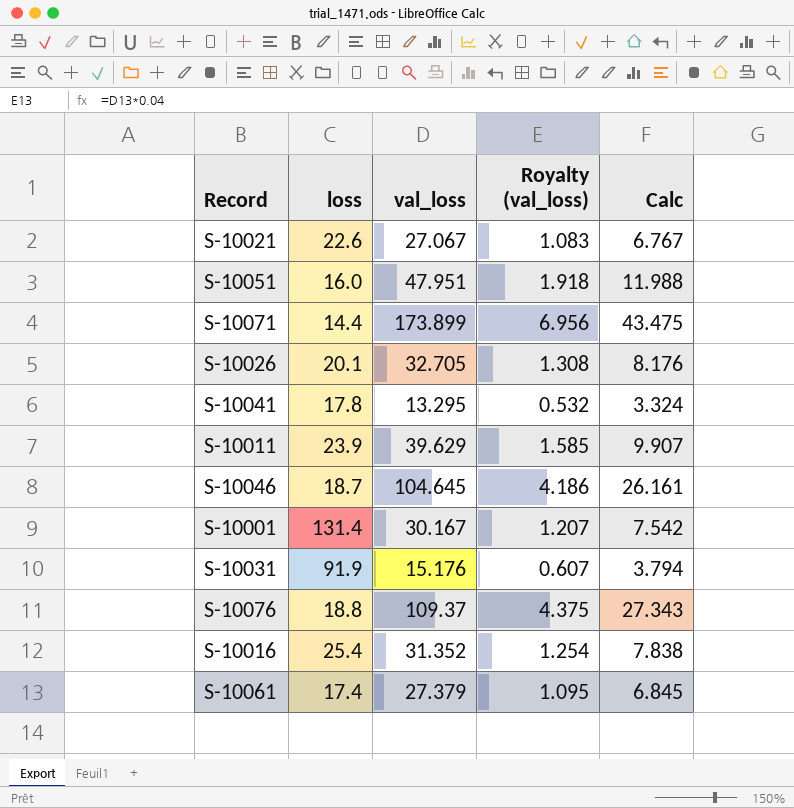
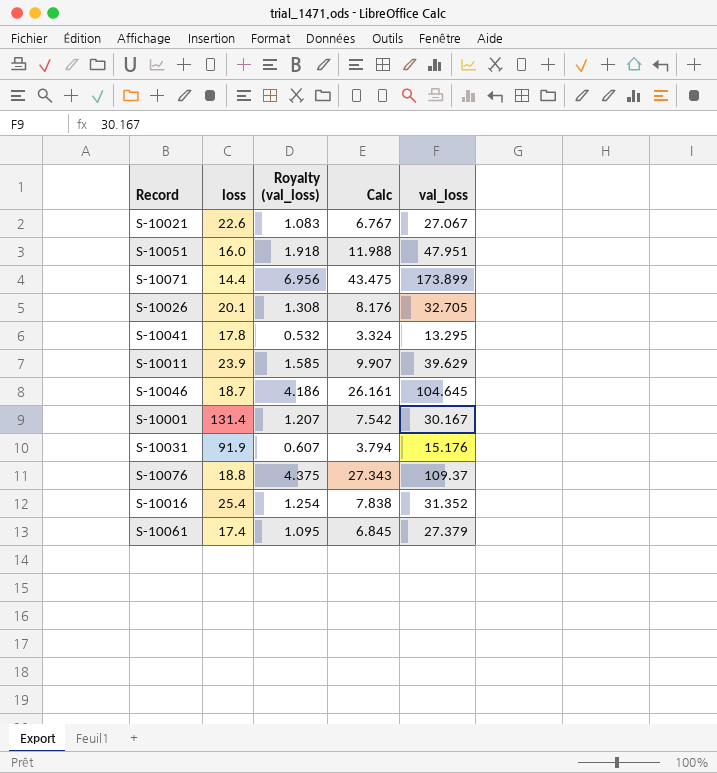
column val_loss | position: 3 -> 5

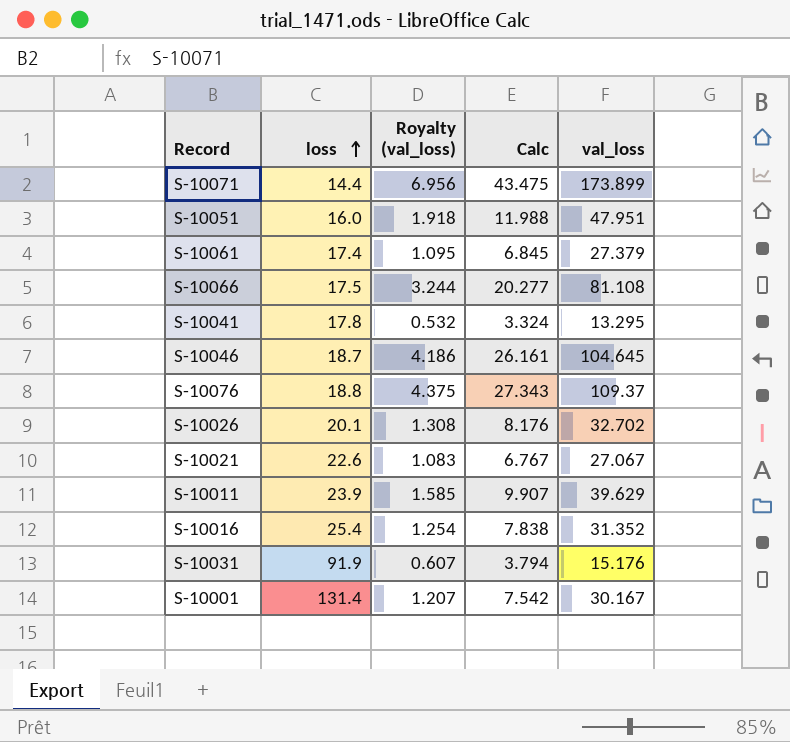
row order: none -> loss ascending
row S-10066: none -> 17.5 | 3.244 | 20.277 | 81.108
S-10026 | val_loss: 32.705 -> 32.702

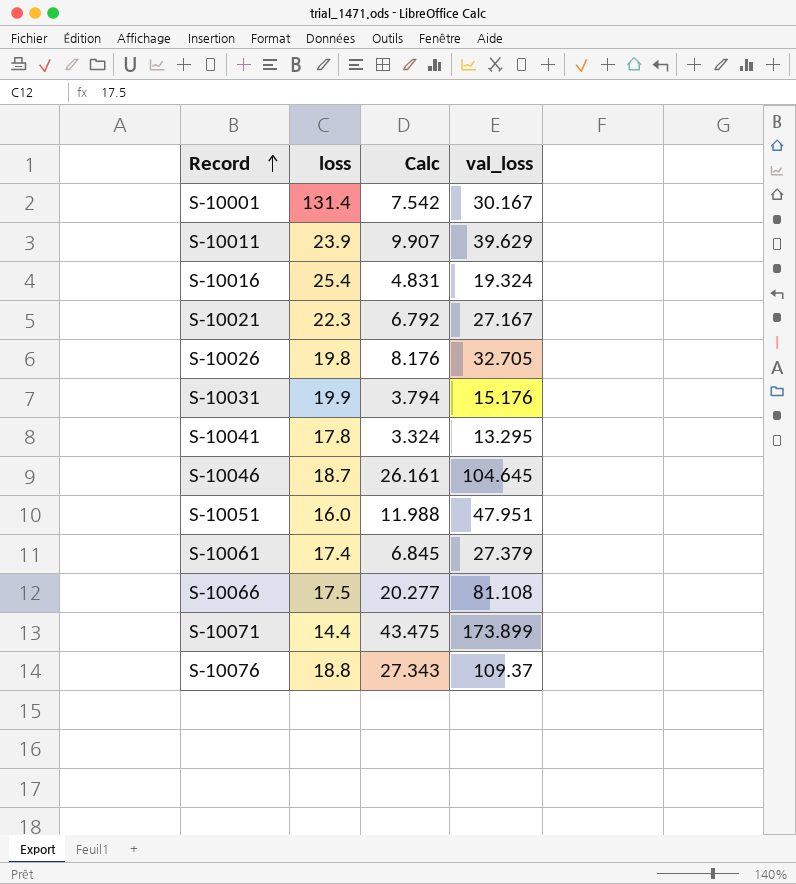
row order: loss ascending -> Record ascending
column Royalty (val_loss) | formula: [val_loss] * 0.04 -> none
S-10016 | Calc: 7.838 -> 4.831
S-10016 | val_loss: 31.352 -> 19.324
S-10021 | loss: 22.6 -> 22.3
S-10021 | Calc: 6.767 -> 6.792
S-10021 | val_loss: 27.067 -> 27.167
S-10026 | loss: 20.1 -> 19.8
S-10026 | val_loss: 32.702 -> 32.705
S-10031 | loss: 91.9 -> 19.9

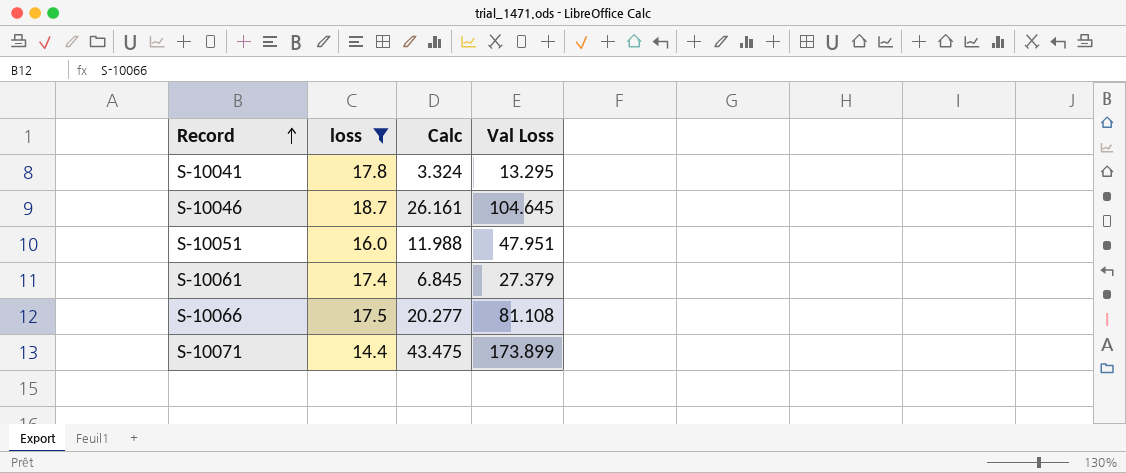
filter: none -> loss <= 18.7
column name: val_loss -> Val Loss

